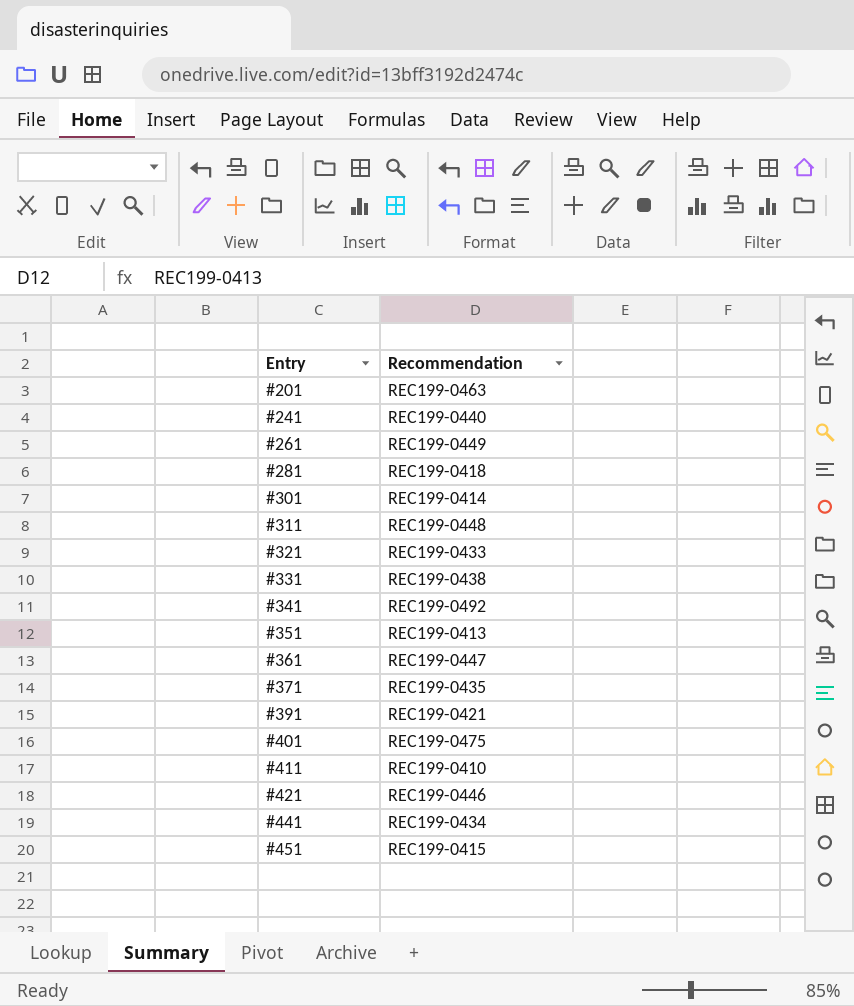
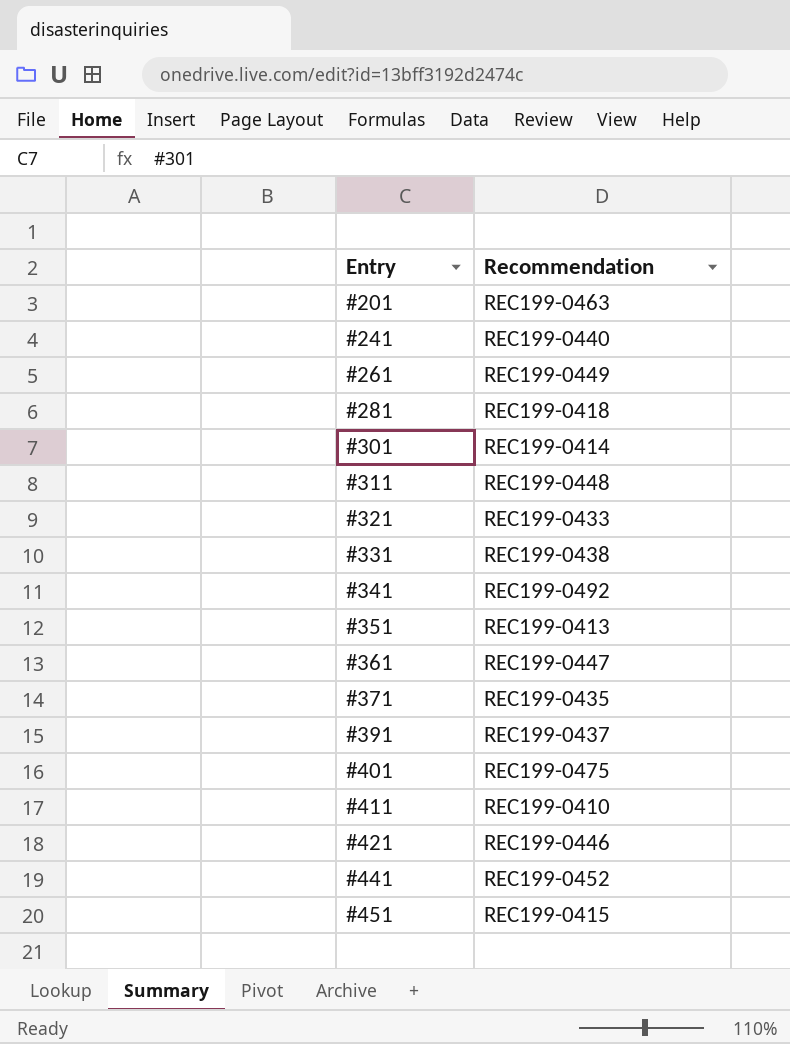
#391 | Recommendation: REC199-0421 -> REC199-0437
#441 | Recommendation: REC199-0434 -> REC199-0452

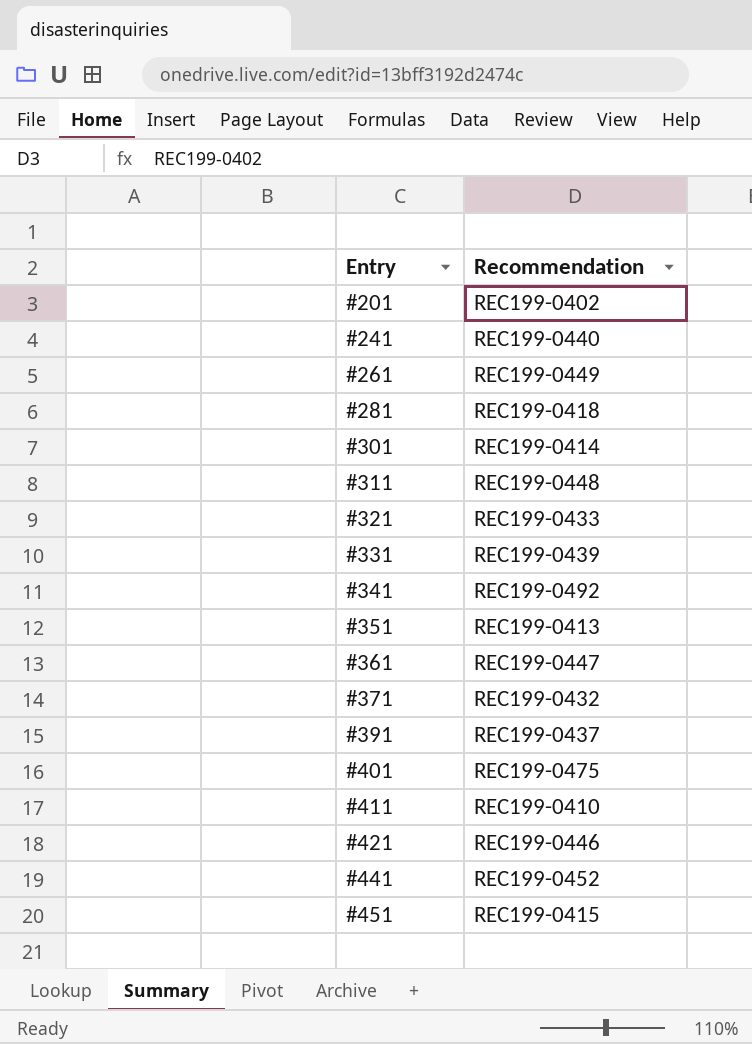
#201 | Recommendation: REC199-0463 -> REC199-0402
#331 | Recommendation: REC199-0438 -> REC199-0439
#371 | Recommendation: REC199-0435 -> REC199-0432

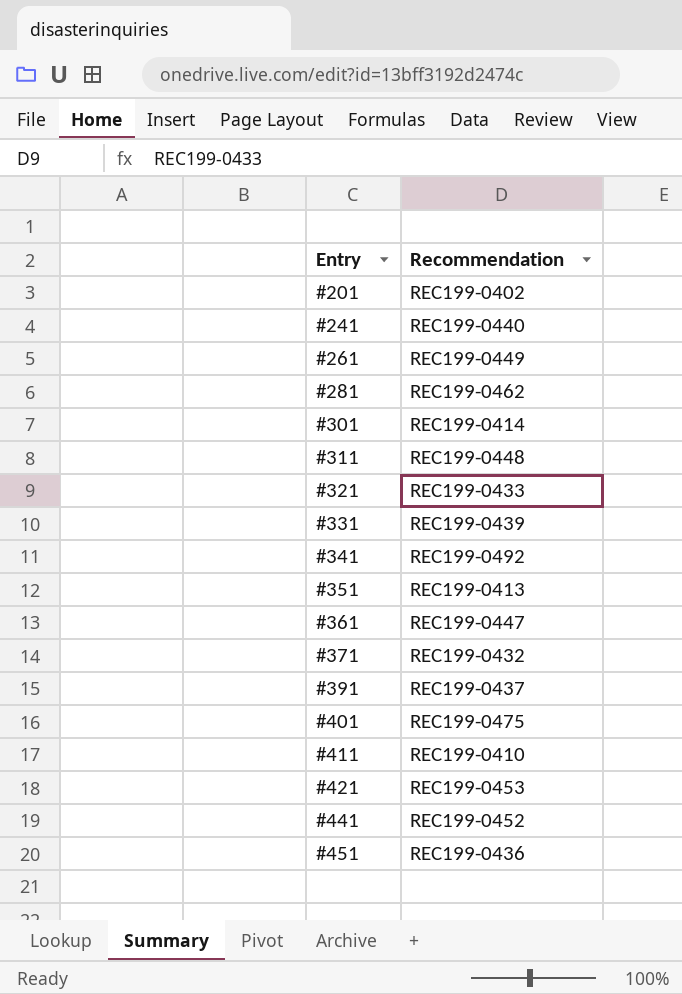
#281 | Recommendation: REC199-0418 -> REC199-0462
#421 | Recommendation: REC199-0446 -> REC199-0453
#451 | Recommendation: REC199-0415 -> REC199-0436

